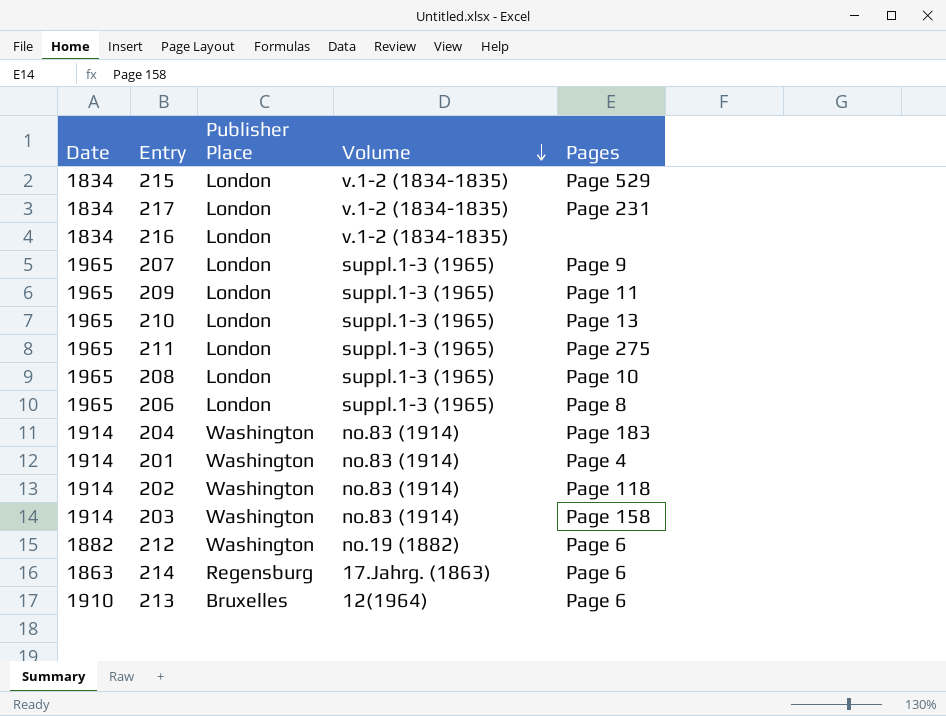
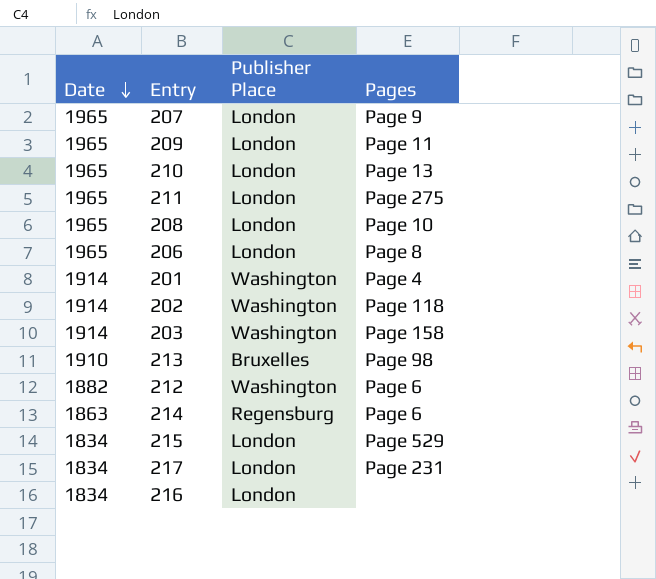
row order: Volume descending -> Date descending
column Volume | position: 4 -> none
row 204: 1914 | Washington | no.83 (1914) | Page 183 -> none
213 | Pages: Page 6 -> Page 98

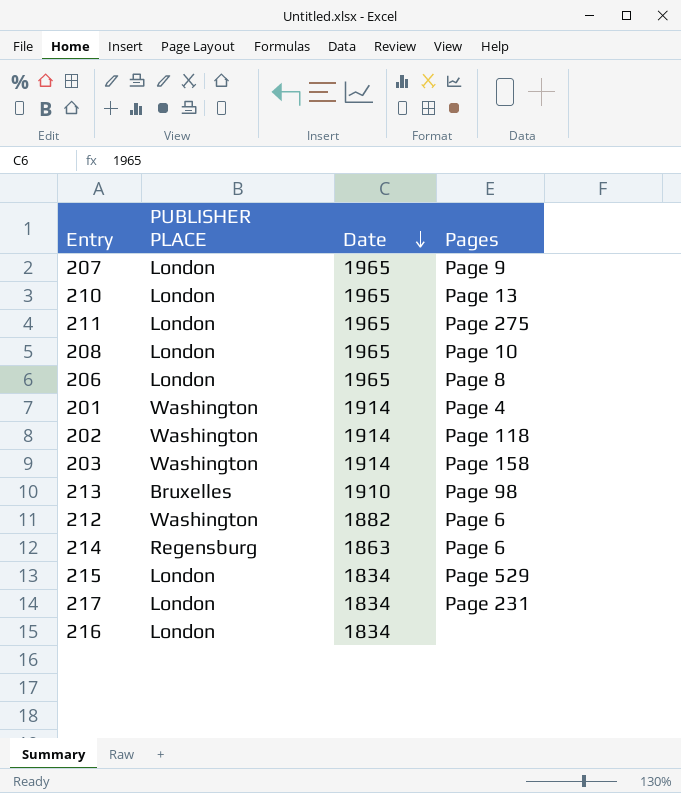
column name: Publisher Place -> PUBLISHER PLACE
column Date | position: 1 -> 3
row 209: 1965 | London | Page 11 -> none

